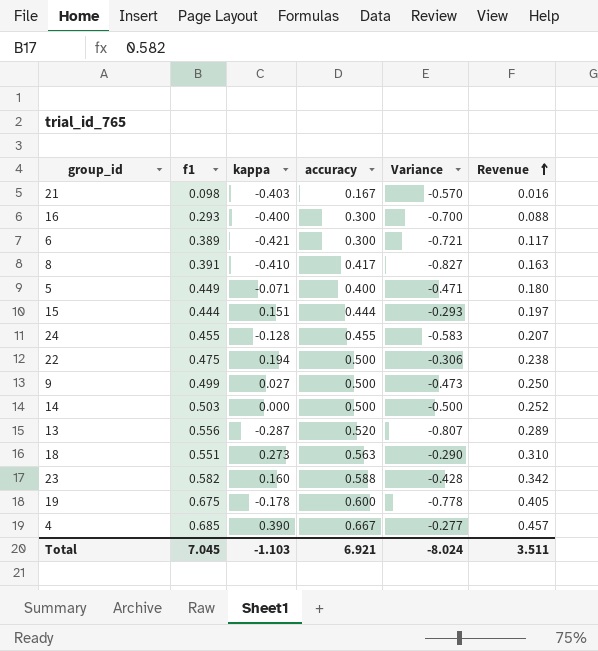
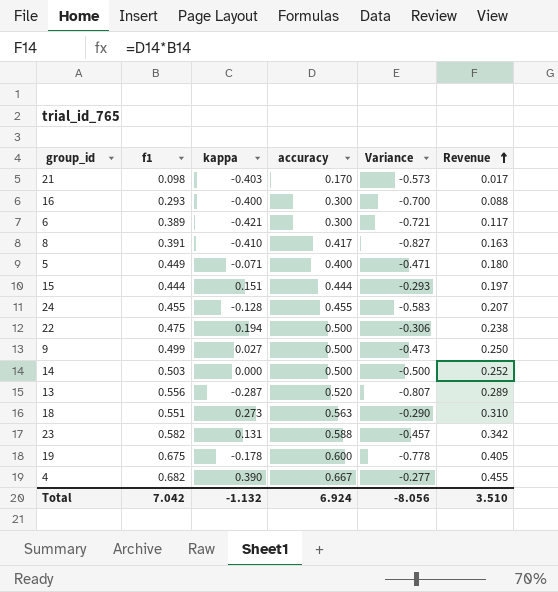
21 | accuracy: 0.167 -> 0.170
21 | Variance: -0.570 -> -0.573
21 | Revenue: 0.016 -> 0.017
23 | kappa: 0.160 -> 0.131
23 | Variance: -0.428 -> -0.457
4 | f1: 0.685 -> 0.682
4 | Revenue: 0.457 -> 0.455
Total | f1: 7.045 -> 7.042
Total | kappa: -1.103 -> -1.132
Total | accuracy: 6.921 -> 6.924
Total | Variance: -8.024 -> -8.056
Total | Revenue: 3.511 -> 3.510

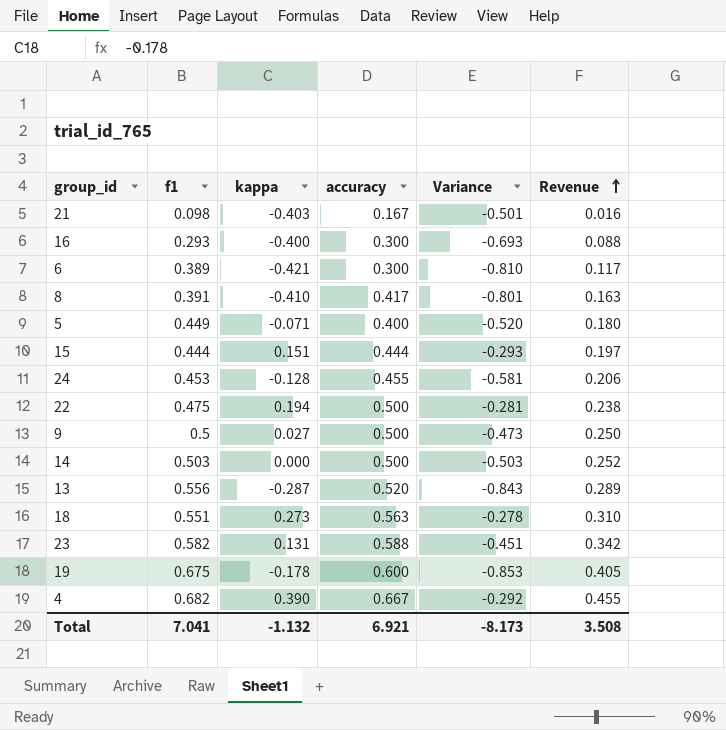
column Variance | formula: [kappa] - [accuracy] -> [kappa] - [f1]
21 | accuracy: 0.170 -> 0.167
21 | Revenue: 0.017 -> 0.016
24 | f1: 0.455 -> 0.453
24 | Revenue: 0.207 -> 0.206
9 | f1: 0.499 -> 0.5
Total | f1: 7.042 -> 7.041
Total | accuracy: 6.924 -> 6.921
Total | Variance: -8.056 -> -8.173
Total | Revenue: 3.510 -> 3.508

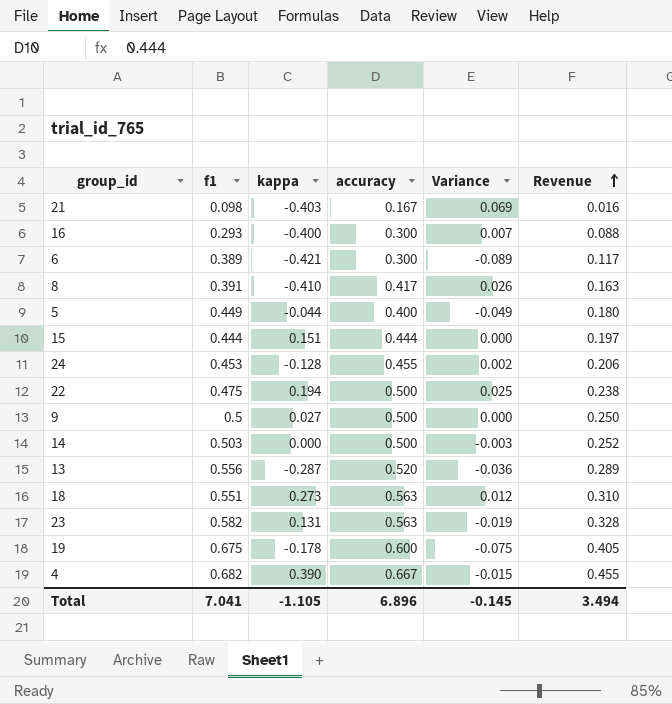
column Variance | formula: [kappa] - [f1] -> [accuracy] - [f1]
5 | kappa: -0.071 -> -0.044
23 | accuracy: 0.588 -> 0.563
23 | Revenue: 0.342 -> 0.328
Total | kappa: -1.132 -> -1.105
Total | accuracy: 6.921 -> 6.896
Total | Variance: -8.173 -> -0.145
Total | Revenue: 3.508 -> 3.494

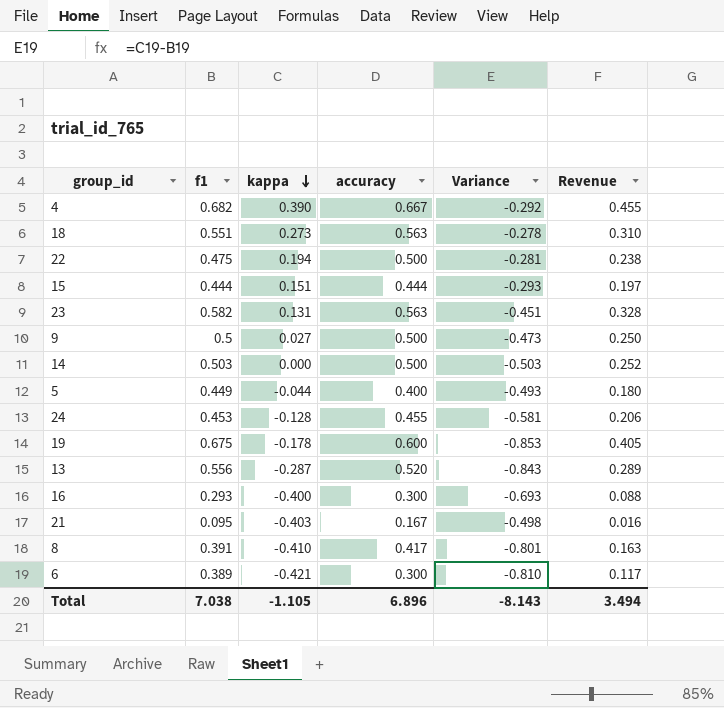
row order: Revenue ascending -> kappa descending
column Variance | formula: [accuracy] - [f1] -> [kappa] - [f1]
21 | f1: 0.098 -> 0.095
Total | f1: 7.041 -> 7.038
Total | Variance: -0.145 -> -8.143

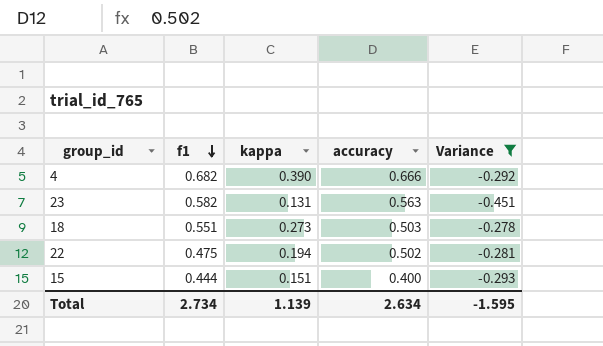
filter: none -> Variance >= -0.451
row order: kappa descending -> f1 descending
column Revenue | formula: [f1] * [accuracy] -> none
4 | accuracy: 0.667 -> 0.666
18 | accuracy: 0.563 -> 0.503
22 | accuracy: 0.500 -> 0.502
15 | accuracy: 0.444 -> 0.400
Total | f1: 7.038 -> 2.734
Total | kappa: -1.105 -> 1.139
Total | accuracy: 6.896 -> 2.634
Total | Variance: -8.143 -> -1.595

